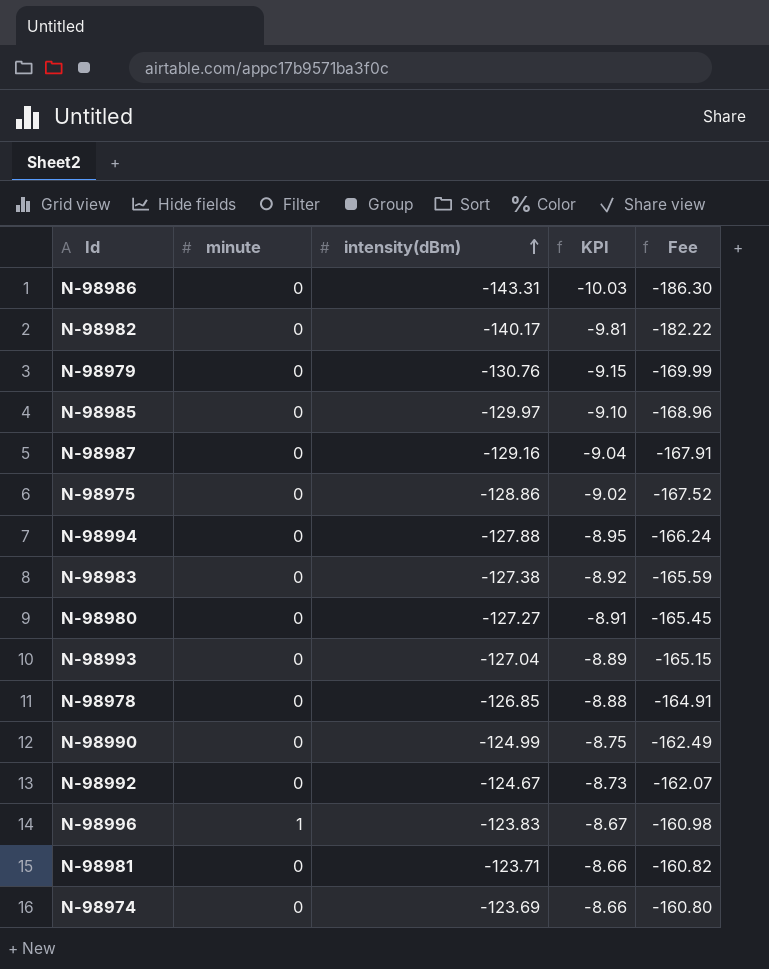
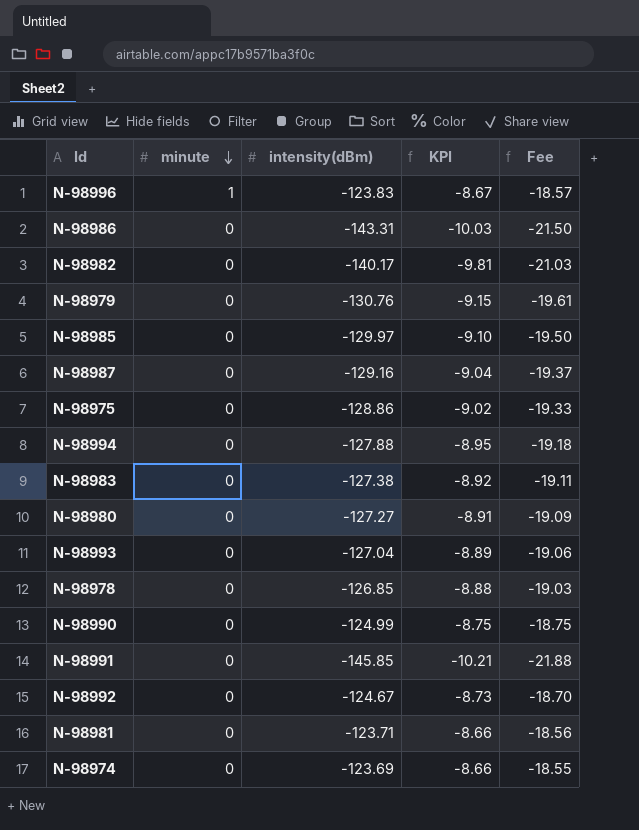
row order: intensity(dBm) ascending -> minute descending
column Fee | formula: [intensity(dBm)] * 1.3 -> [intensity(dBm)] * 0.15
row N-98991: none -> 0 | -145.85 | -10.21 | -21.88

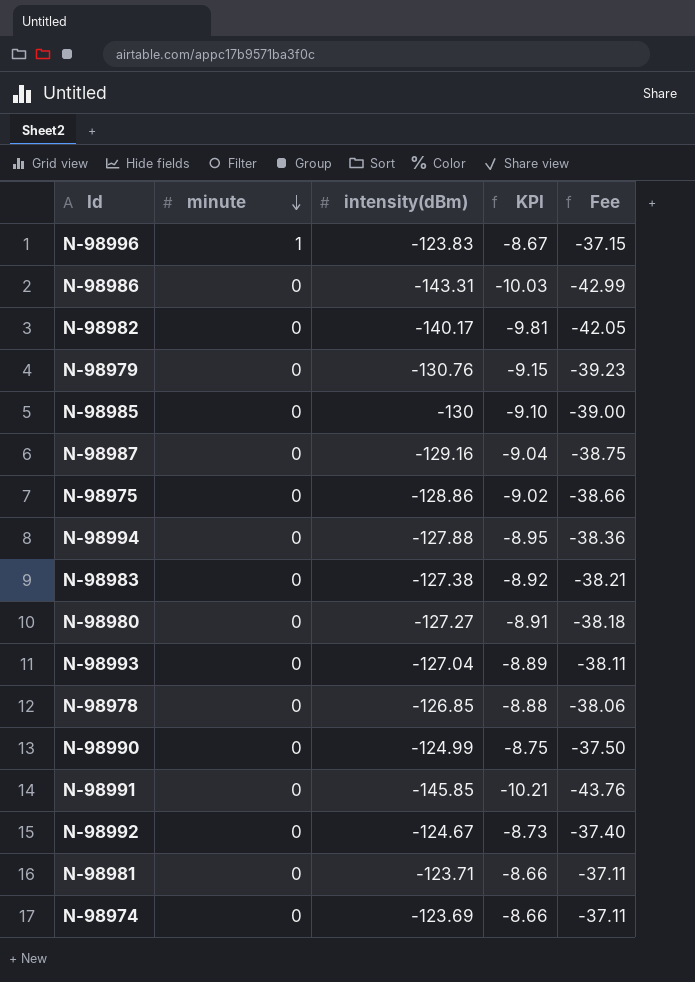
column Fee | formula: [intensity(dBm)] * 0.15 -> [intensity(dBm)] * 0.3
N-98985 | intensity(dBm): -129.97 -> -130

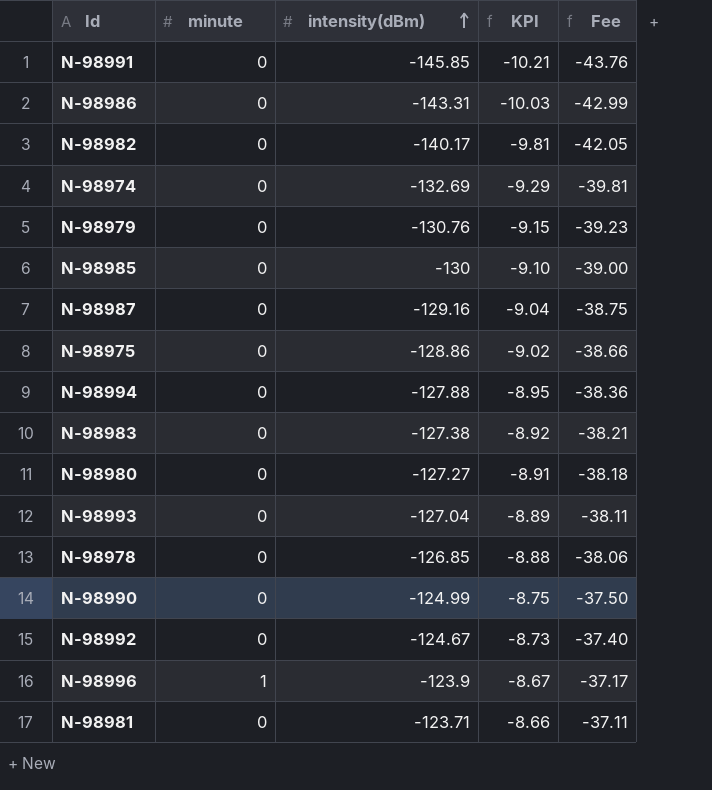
row order: minute descending -> intensity(dBm) ascending
N-98974 | intensity(dBm): -123.69 -> -132.69
N-98974 | KPI: -8.66 -> -9.29
N-98974 | Fee: -37.11 -> -39.81
N-98996 | intensity(dBm): -123.83 -> -123.9
N-98996 | Fee: -37.15 -> -37.17

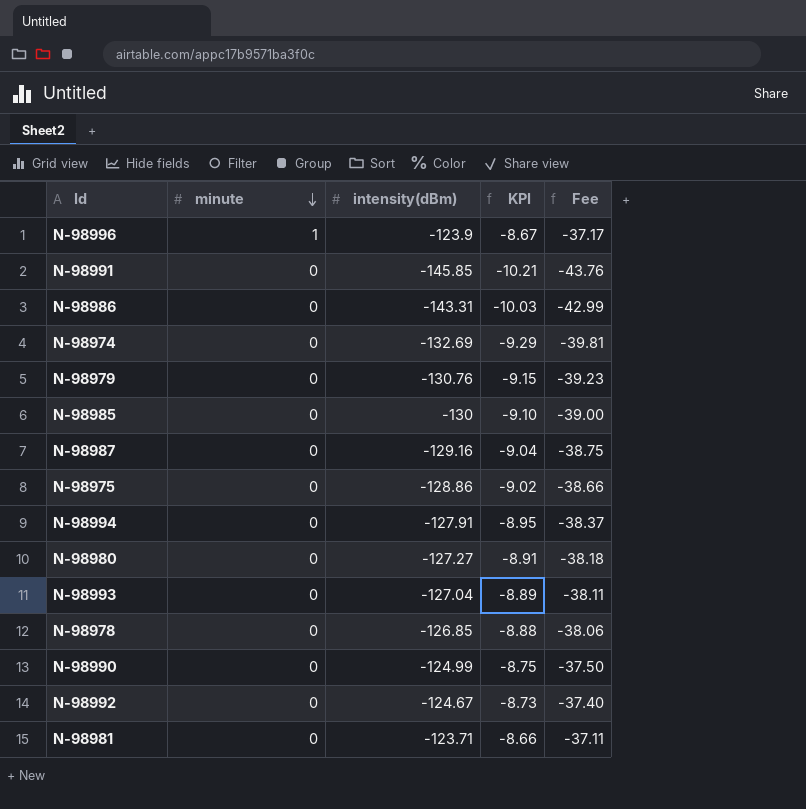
row order: intensity(dBm) ascending -> minute descending
row N-98982: 0 | -140.17 | -9.81 | -42.05 -> none
row N-98983: 0 | -127.38 | -8.92 | -38.21 -> none
N-98994 | intensity(dBm): -127.88 -> -127.91
N-98994 | Fee: -38.36 -> -38.37

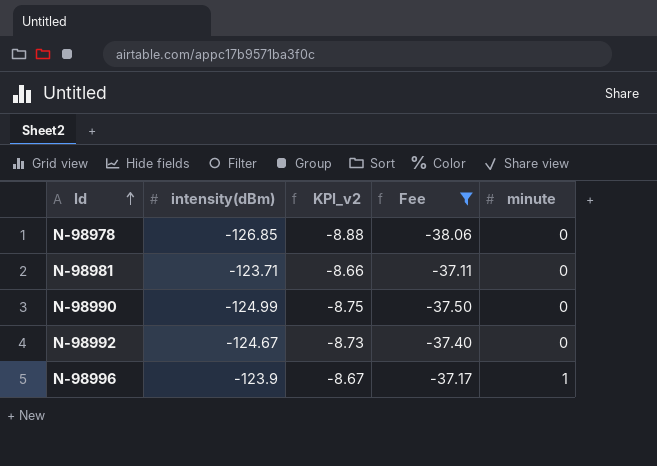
filter: none -> Fee >= -38.06
row order: minute descending -> Id ascending
column name: KPI -> KPI_v2
column minute | position: 2 -> 5

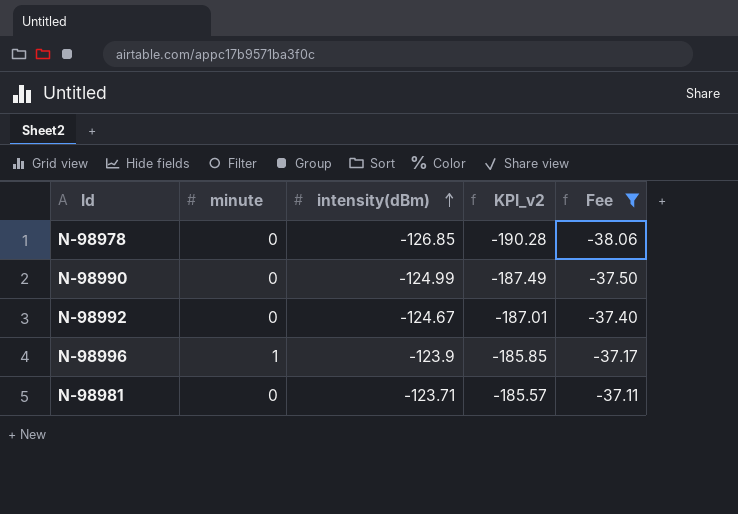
row order: Id ascending -> intensity(dBm) ascending
column minute | position: 5 -> 2
column KPI_v2 | formula: [intensity(dBm)] * 0.07 -> [intensity(dBm)] * 1.5

